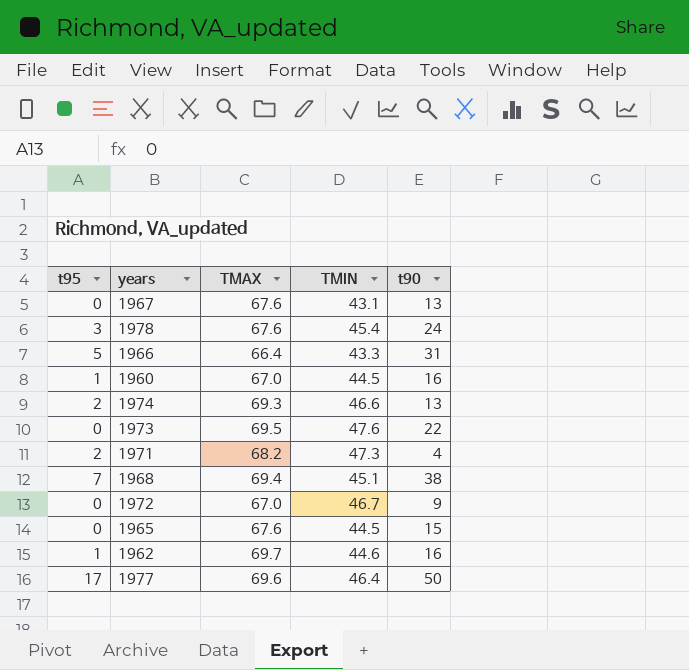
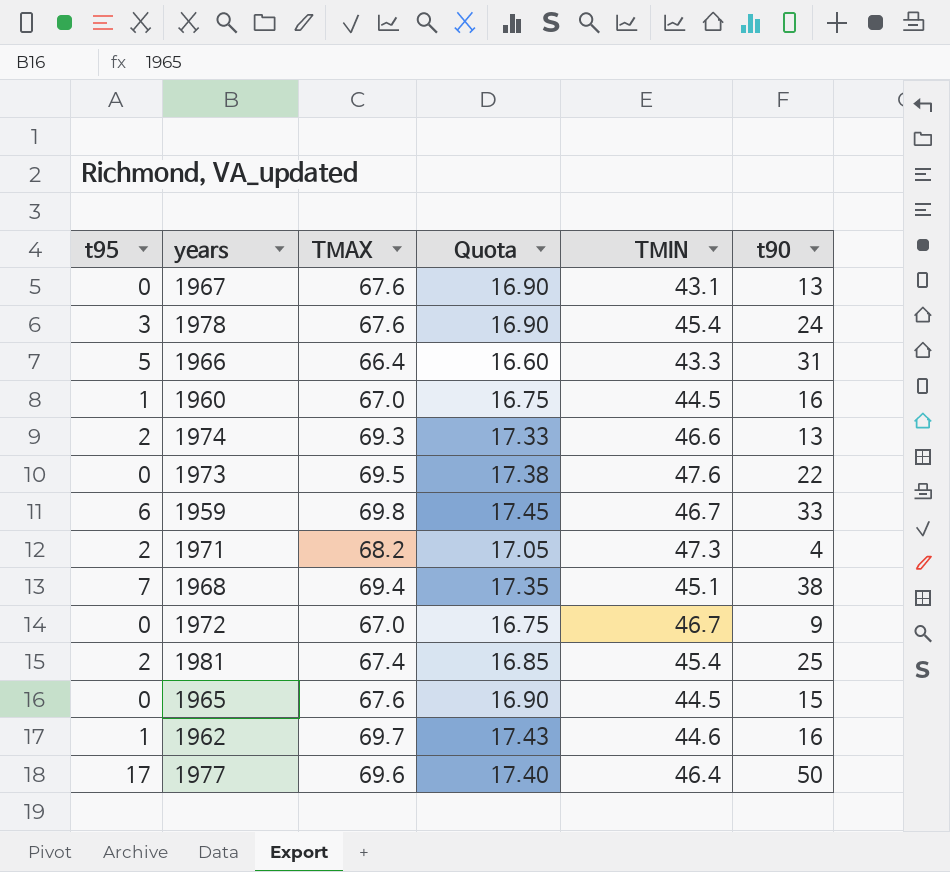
column Quota | formula: none -> [TMAX] * 0.25
row 1959: none -> 6 | 69.8 | 17.45 | 46.7 | 33
row 1981: none -> 2 | 67.4 | 16.85 | 45.4 | 25

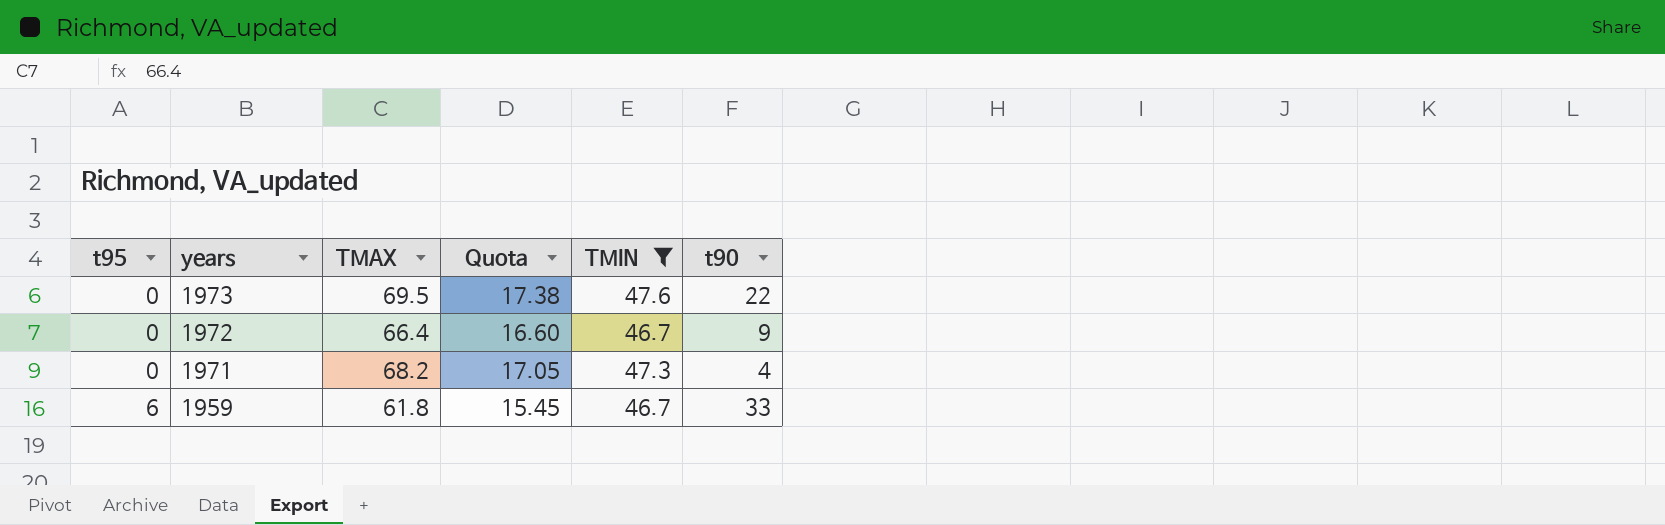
filter: none -> TMIN >= 46.7
row order: none -> t95 ascending
1972 | TMAX: 67.0 -> 66.4
1972 | Quota: 16.75 -> 16.60
1971 | t95: 2 -> 0
1959 | TMAX: 69.8 -> 61.8
1959 | Quota: 17.45 -> 15.45

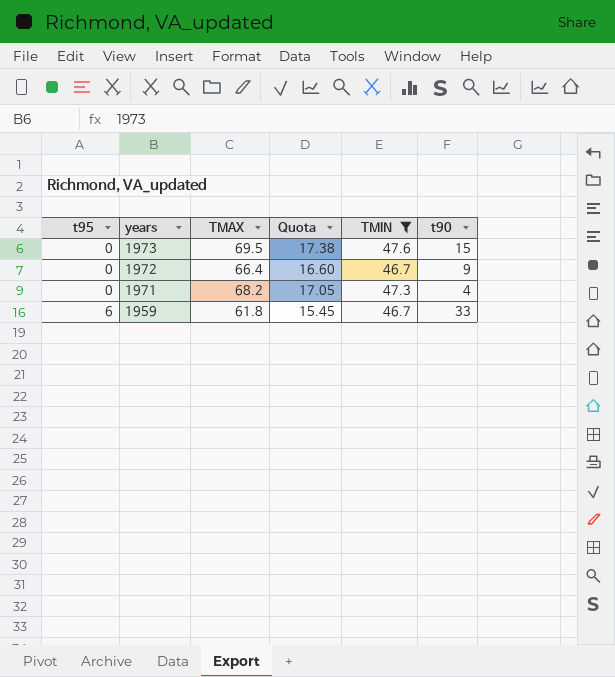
1973 | t90: 22 -> 15

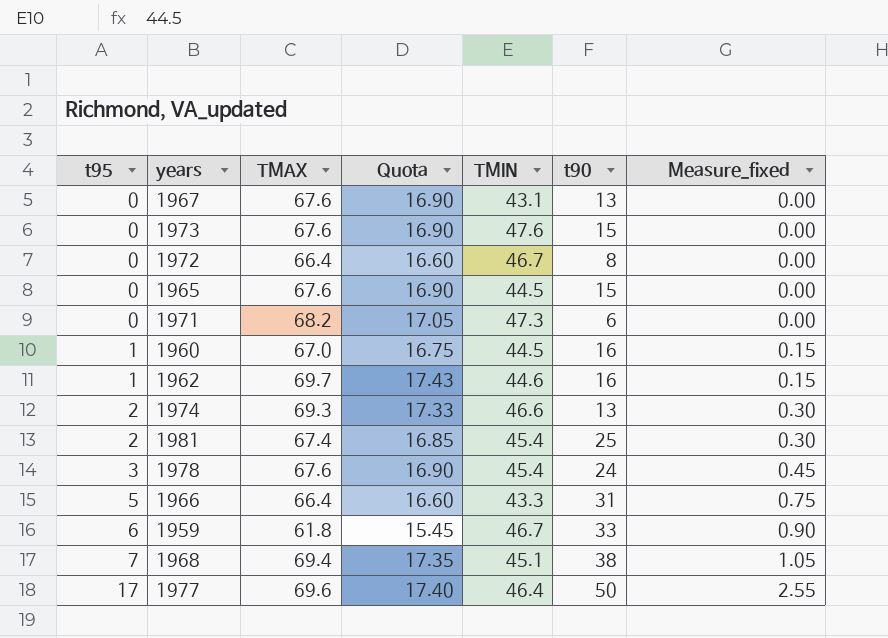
filter: TMIN >= 46.7 -> none
column Measure_fixed | formula: none -> [t95] * 0.15
1973 | TMAX: 69.5 -> 67.6
1973 | Quota: 17.38 -> 16.90
1972 | t90: 9 -> 8
1971 | t90: 4 -> 6

